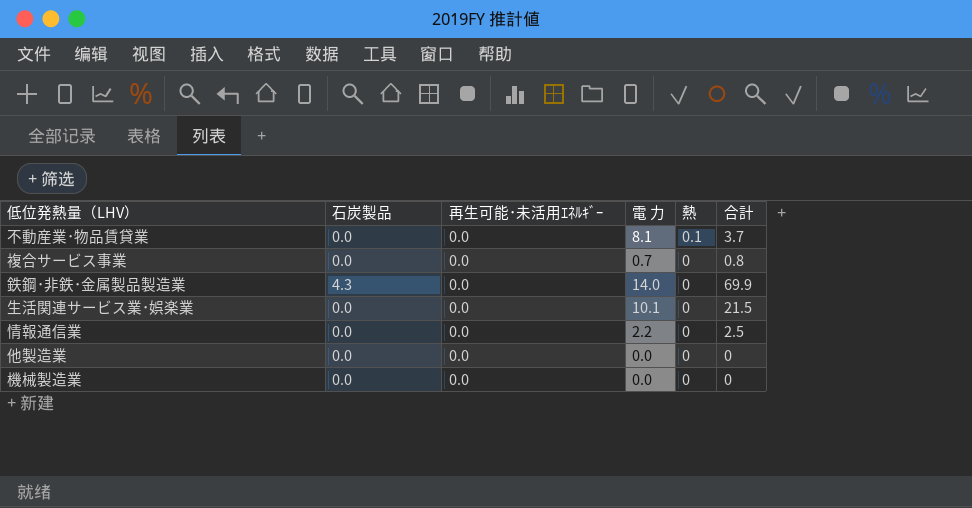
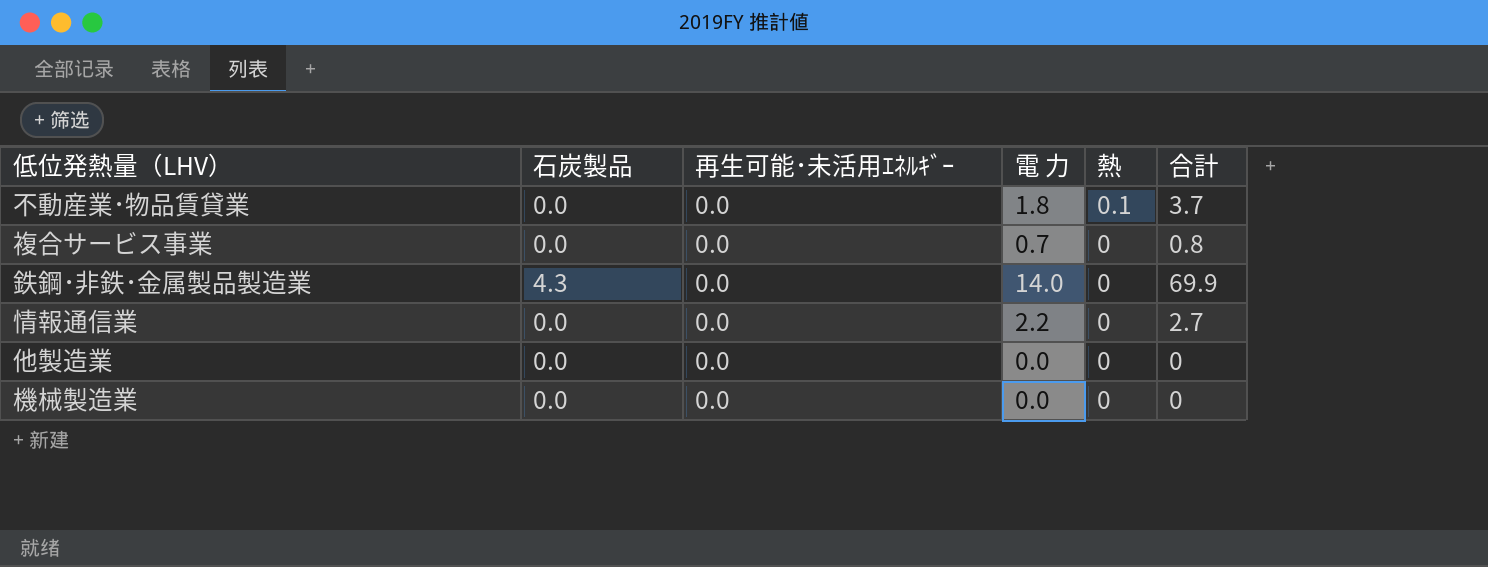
row 生活関連サービス業･娯楽業: 0.0 | 0.0 | 10.1 | 0 | 21.5 -> none
不動産業･物品賃貸業 | 電 力: 8.1 -> 1.8
情報通信業 | 合計: 2.5 -> 2.7

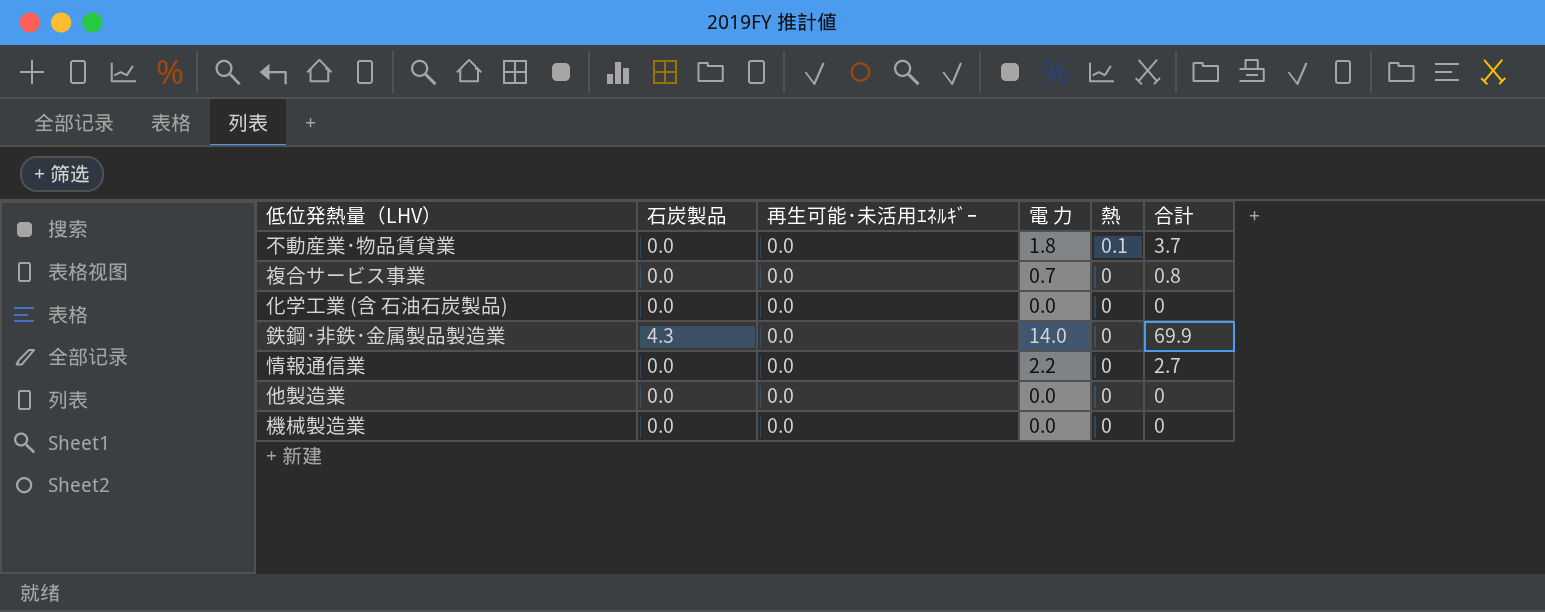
row 化学工業 (含 石油石炭製品): none -> 0.0 | 0.0 | 0.0 | 0 | 0

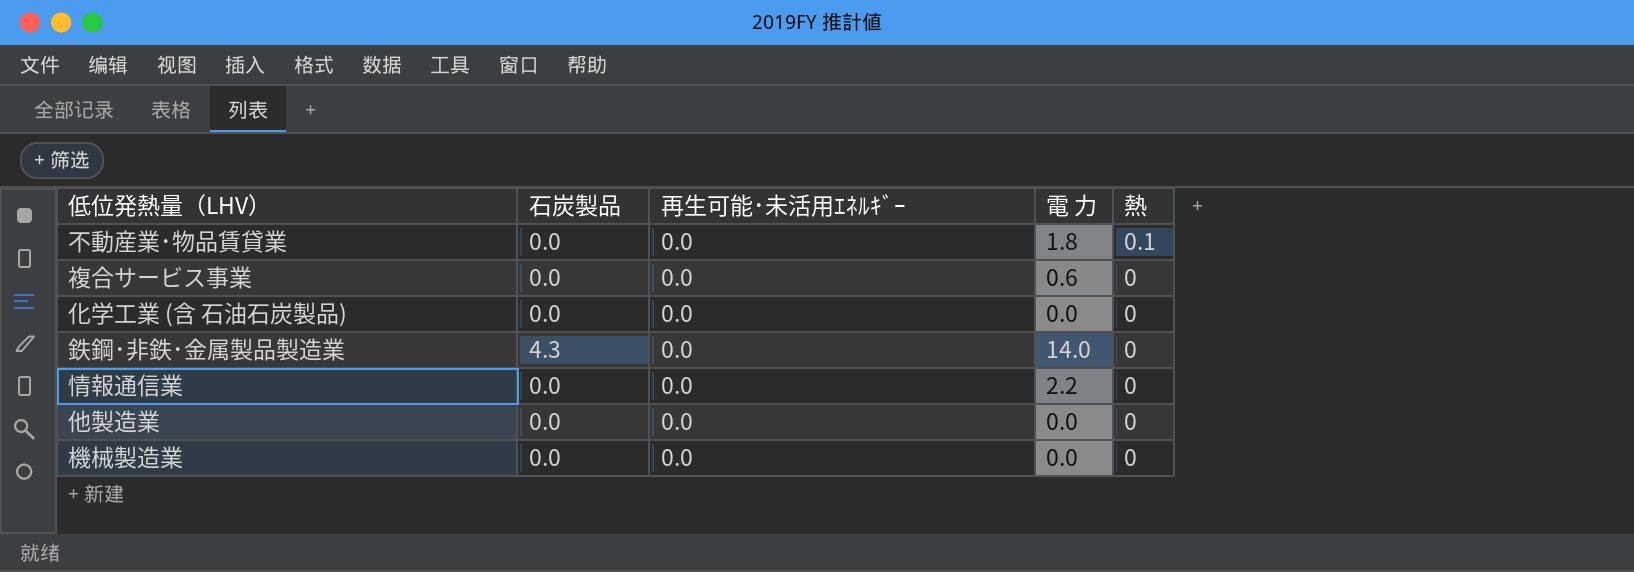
column 合計 | position: 6 -> none
複合サービス事業 | 電 力: 0.7 -> 0.6

